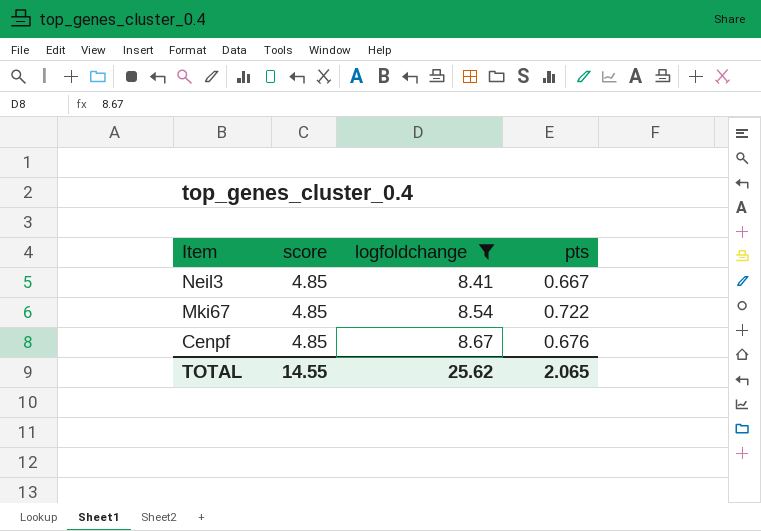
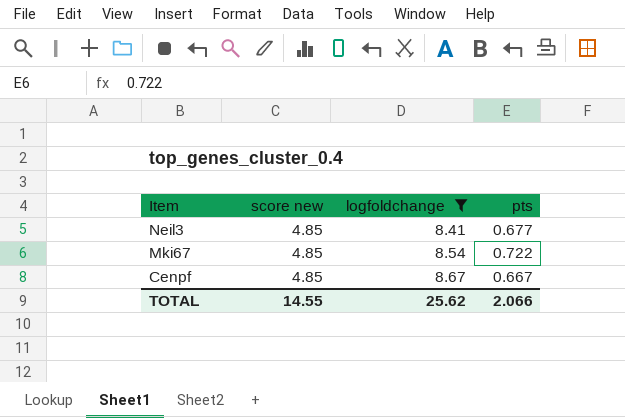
column name: score -> score new
Neil3 | pts: 0.667 -> 0.677
Cenpf | pts: 0.676 -> 0.667
TOTAL | pts: 2.065 -> 2.066

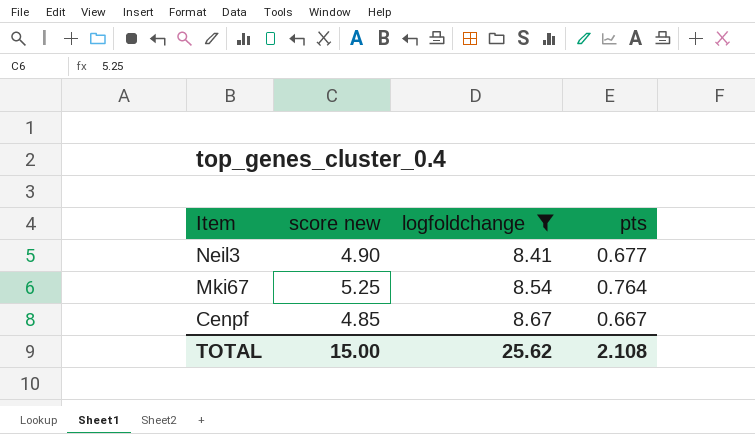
Neil3 | score new: 4.85 -> 4.90
Mki67 | score new: 4.85 -> 5.25
Mki67 | pts: 0.722 -> 0.764
TOTAL | score new: 14.55 -> 15.00
TOTAL | pts: 2.066 -> 2.108

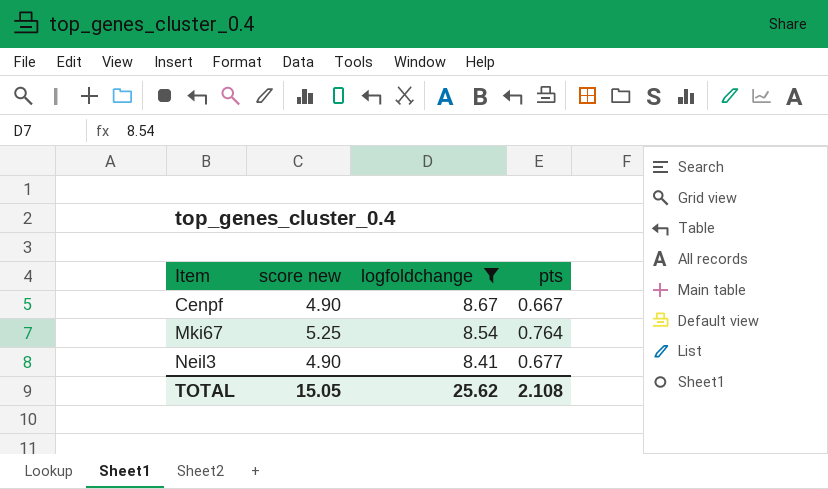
row order: Item descending -> Item ascending
Cenpf | score new: 4.85 -> 4.90
TOTAL | score new: 15.00 -> 15.05

